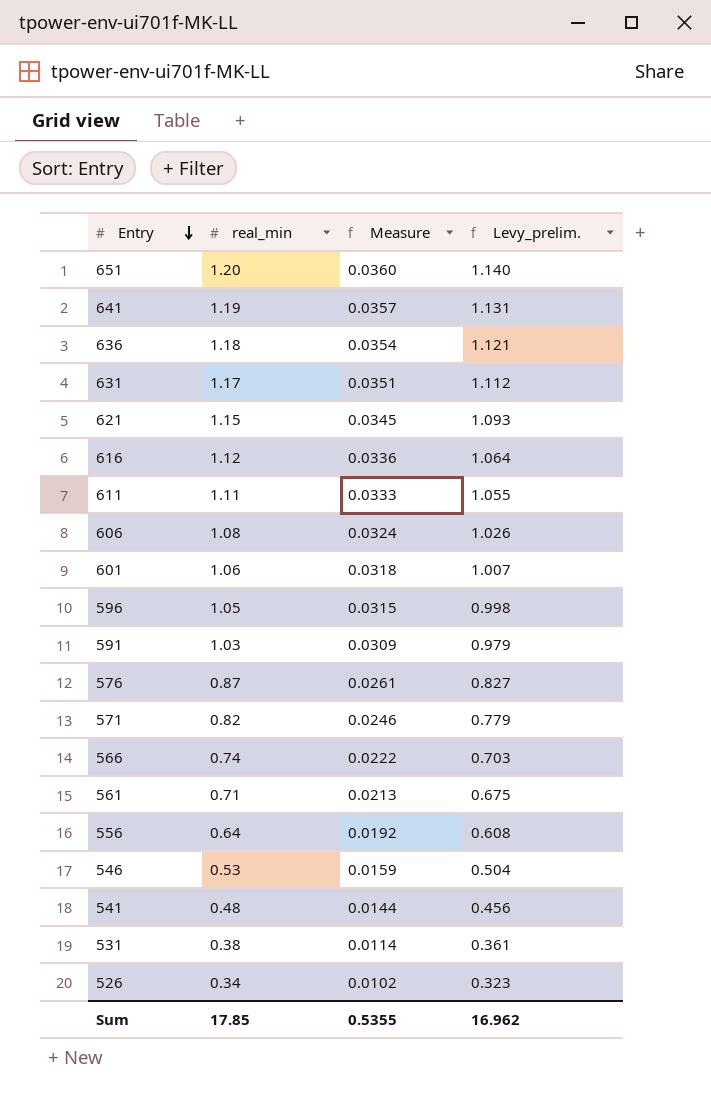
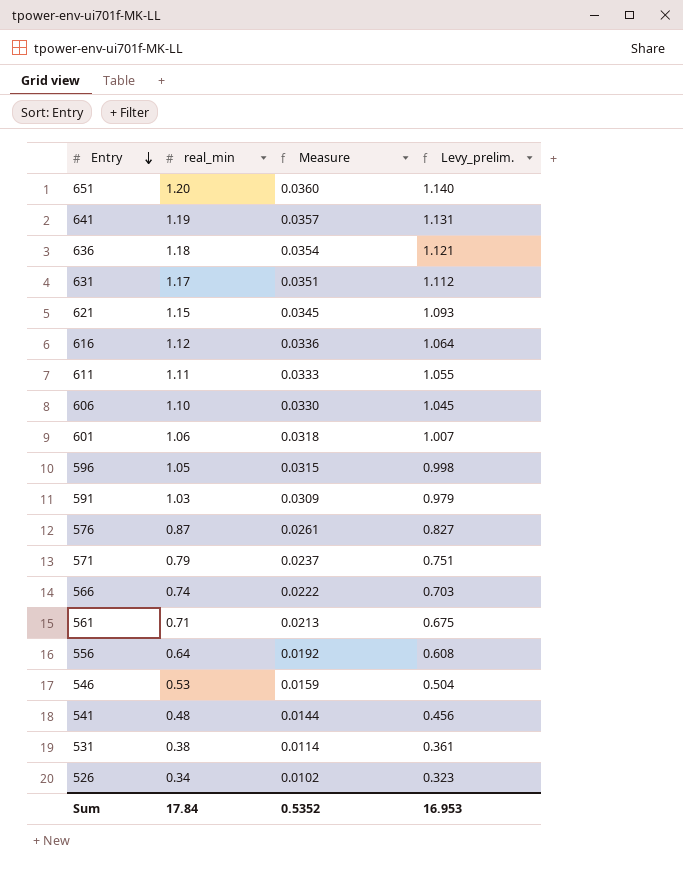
606 | real_min: 1.08 -> 1.10
606 | Measure: 0.0324 -> 0.0330
606 | Levy_prelim.: 1.026 -> 1.045
571 | real_min: 0.82 -> 0.79
571 | Measure: 0.0246 -> 0.0237
571 | Levy_prelim.: 0.779 -> 0.751
Sum | real_min: 17.85 -> 17.84
Sum | Measure: 0.5355 -> 0.5352
Sum | Levy_prelim.: 16.962 -> 16.953

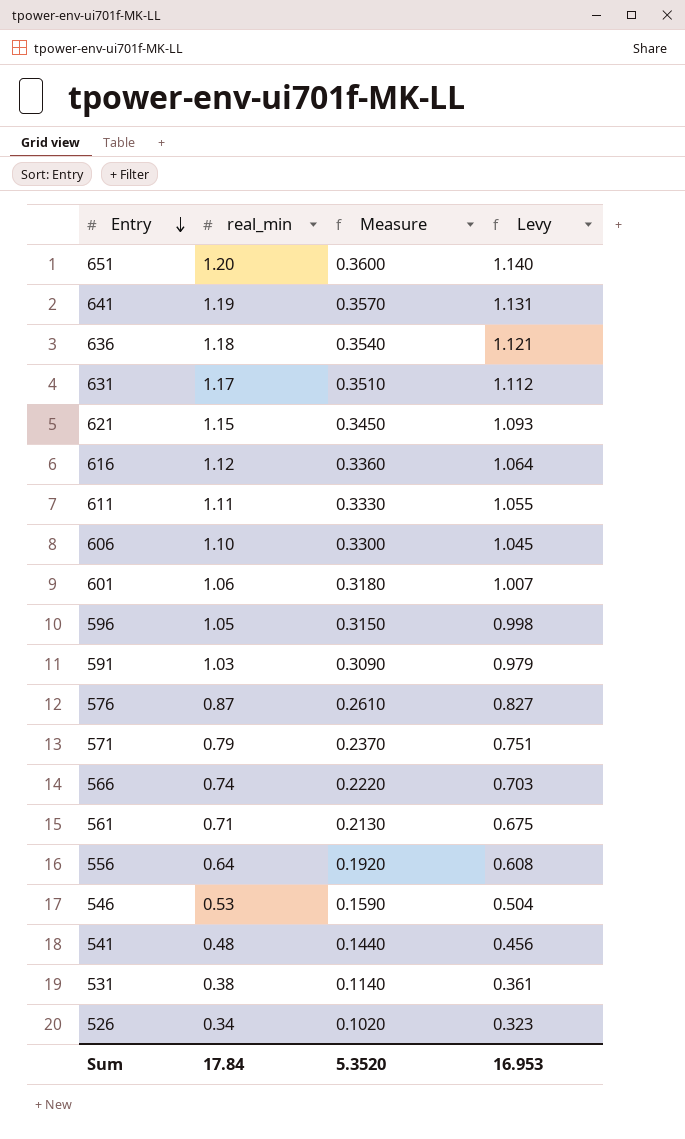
column Measure | formula: [real_min] * 0.03 -> [real_min] * 0.3
column name: Levy_prelim. -> Levy
Sum | Measure: 0.5352 -> 5.3520

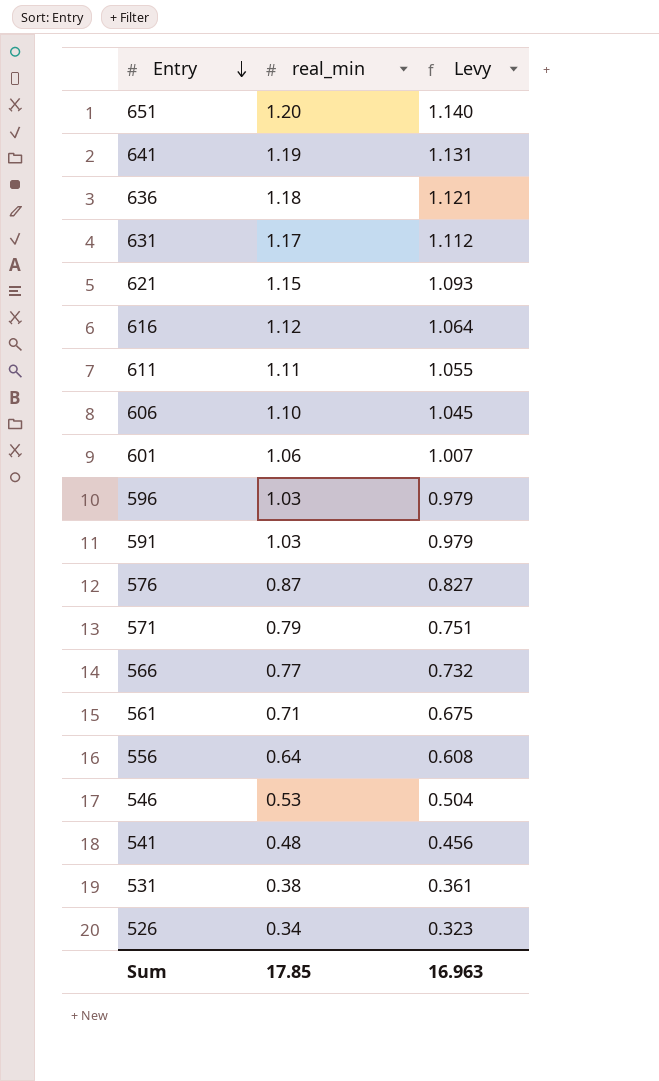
column Measure | formula: [real_min] * 0.3 -> none
596 | real_min: 1.05 -> 1.03
596 | Levy: 0.998 -> 0.979
566 | real_min: 0.74 -> 0.77
566 | Levy: 0.703 -> 0.732
Sum | real_min: 17.84 -> 17.85
Sum | Levy: 16.953 -> 16.963

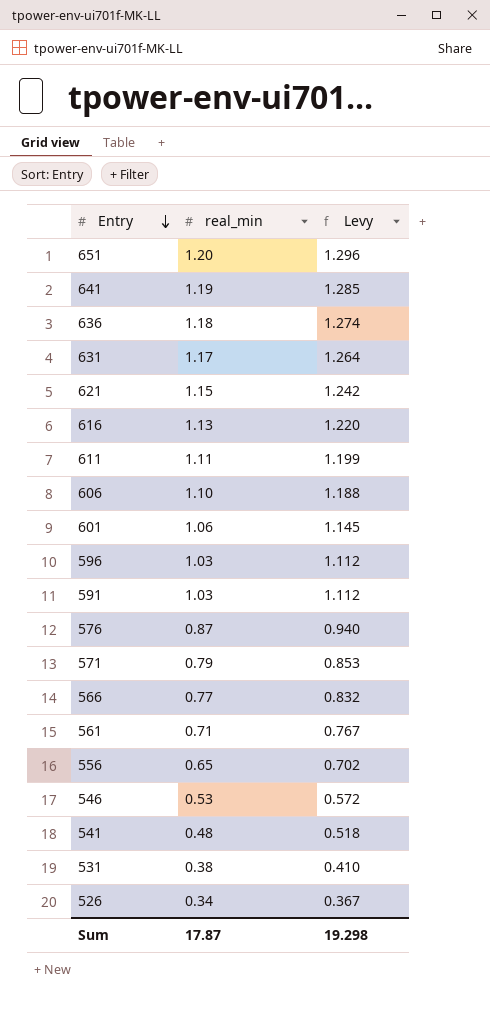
column Levy | formula: [real_min] * 0.95 -> [real_min] * 1.08
616 | real_min: 1.12 -> 1.13
556 | real_min: 0.64 -> 0.65
Sum | real_min: 17.85 -> 17.87
Sum | Levy: 16.963 -> 19.298

